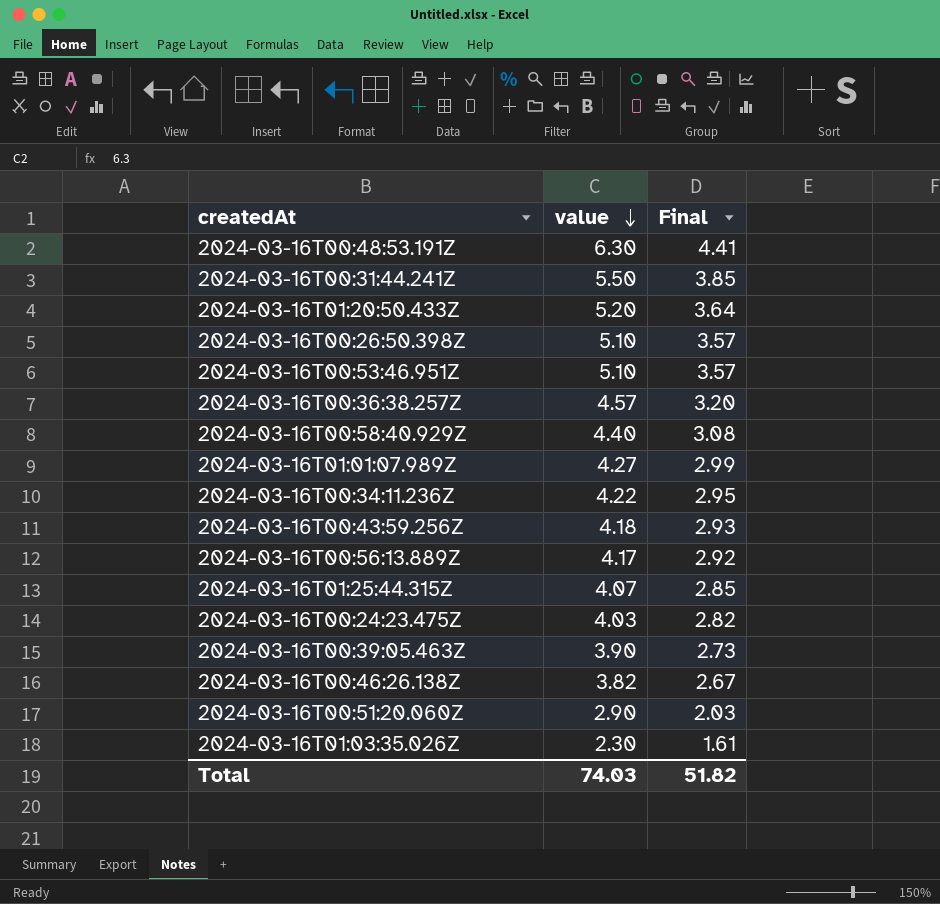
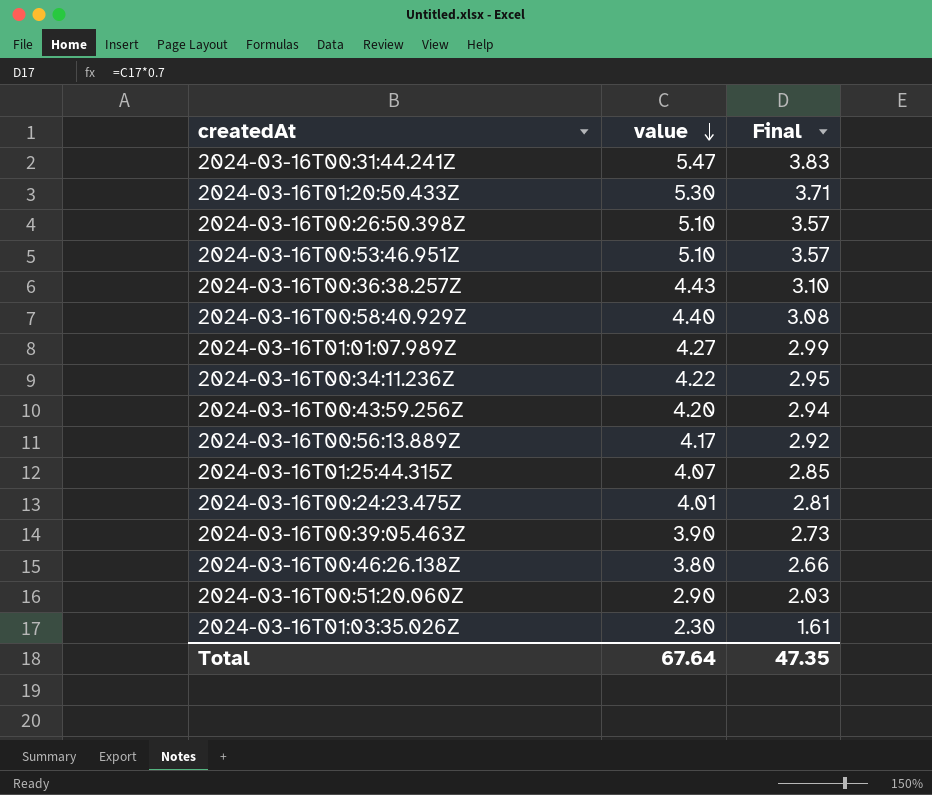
row 2024-03-16T00:48:53.191Z: 6.30 | 4.41 -> none
2024-03-16T00:31:44.241Z | value: 5.50 -> 5.47
2024-03-16T00:31:44.241Z | Final: 3.85 -> 3.83
2024-03-16T01:20:50.433Z | value: 5.20 -> 5.30
2024-03-16T01:20:50.433Z | Final: 3.64 -> 3.71
2024-03-16T00:36:38.257Z | value: 4.57 -> 4.43
2024-03-16T00:36:38.257Z | Final: 3.20 -> 3.10
2024-03-16T00:43:59.256Z | value: 4.18 -> 4.20
2024-03-16T00:43:59.256Z | Final: 2.93 -> 2.94
2024-03-16T00:24:23.475Z | value: 4.03 -> 4.01
2024-03-16T00:24:23.475Z | Final: 2.82 -> 2.81
2024-03-16T00:46:26.138Z | value: 3.82 -> 3.80
2024-03-16T00:46:26.138Z | Final: 2.67 -> 2.66
Total | value: 74.03 -> 67.64
Total | Final: 51.82 -> 47.35

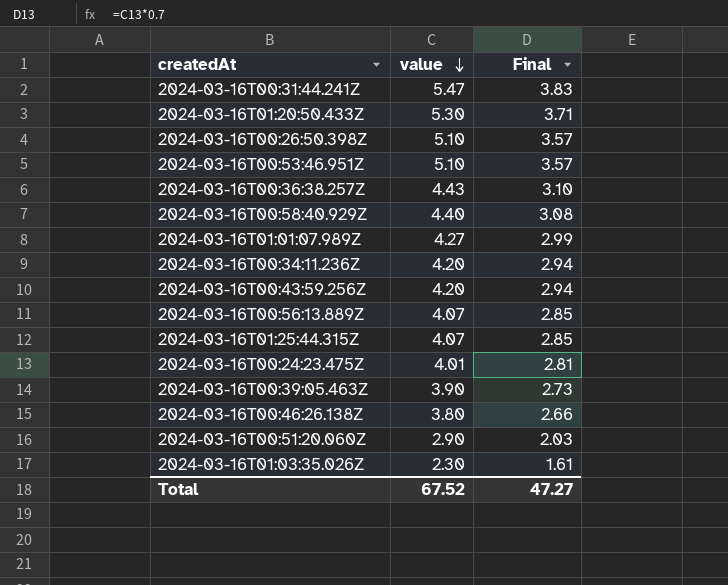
2024-03-16T00:34:11.236Z | value: 4.22 -> 4.20
2024-03-16T00:34:11.236Z | Final: 2.95 -> 2.94
2024-03-16T00:56:13.889Z | value: 4.17 -> 4.07
2024-03-16T00:56:13.889Z | Final: 2.92 -> 2.85
Total | value: 67.64 -> 67.52
Total | Final: 47.35 -> 47.27

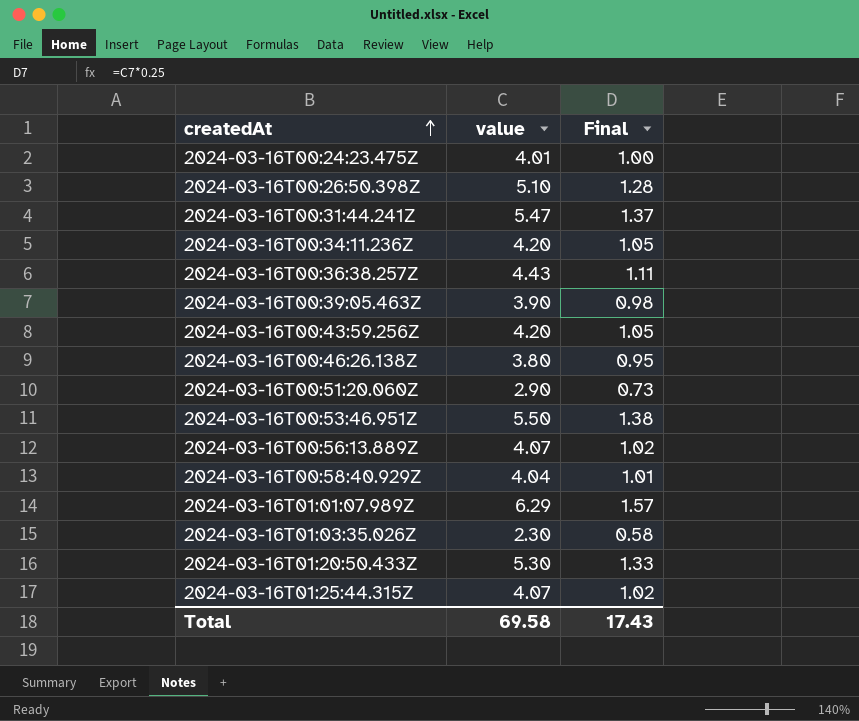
row order: value descending -> createdAt ascending
column Final | formula: [value] * 0.7 -> [value] * 0.25
2024-03-16T00:53:46.951Z | value: 5.10 -> 5.50
2024-03-16T00:58:40.929Z | value: 4.40 -> 4.04
2024-03-16T01:01:07.989Z | value: 4.27 -> 6.29
Total | value: 67.52 -> 69.58
Total | Final: 47.27 -> 17.43

